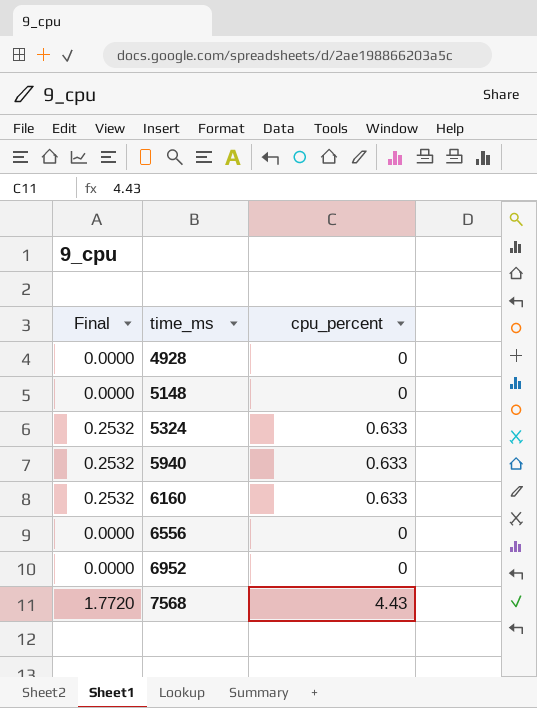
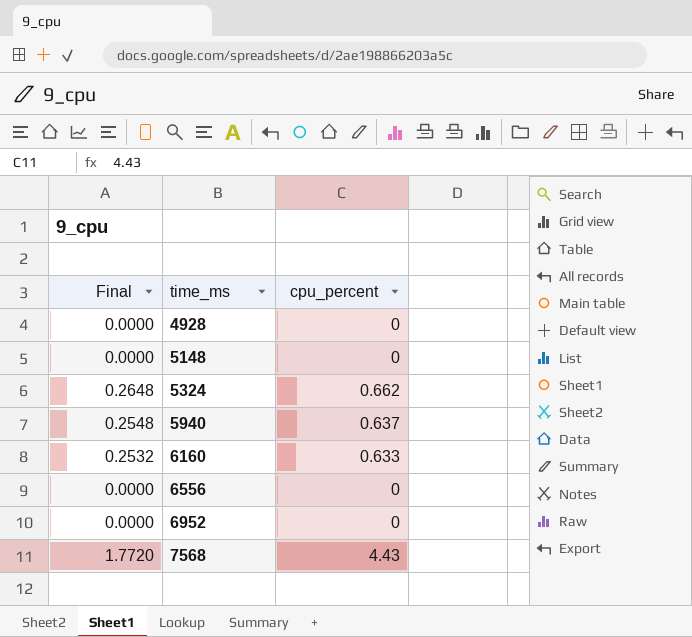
5324 | Final: 0.2532 -> 0.2648
5324 | cpu_percent: 0.633 -> 0.662
5940 | Final: 0.2532 -> 0.2548
5940 | cpu_percent: 0.633 -> 0.637

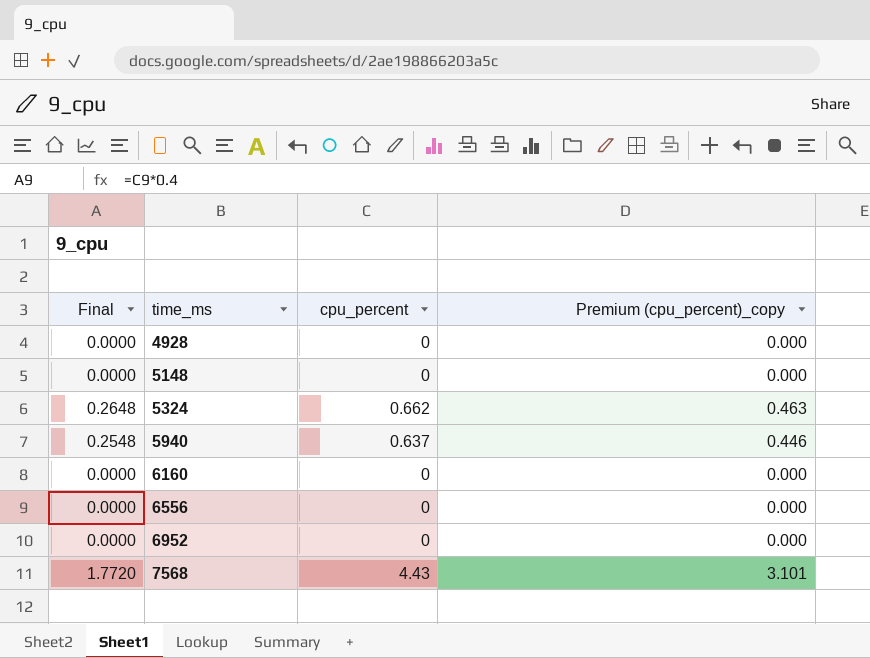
column Premium (cpu_percent)_copy | formula: none -> [cpu_percent] * 0.7
6160 | Final: 0.2532 -> 0.0000
6160 | cpu_percent: 0.633 -> 0

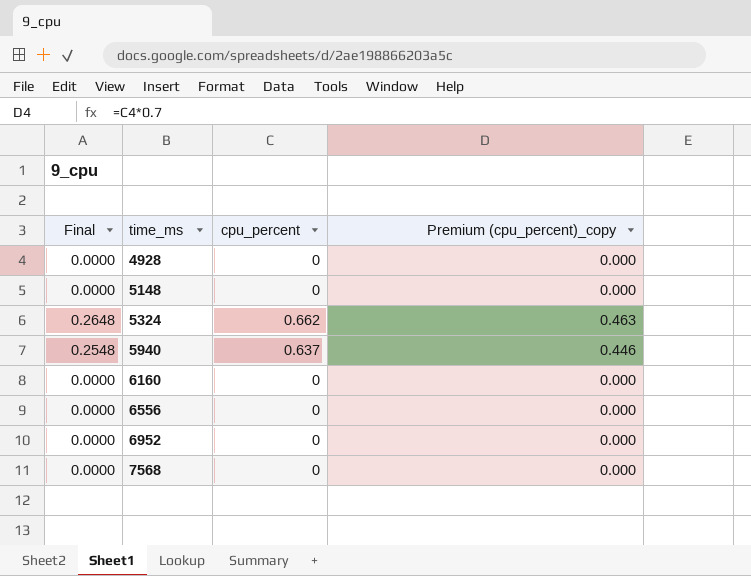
7568 | Final: 1.7720 -> 0.0000
7568 | cpu_percent: 4.43 -> 0
7568 | Premium (cpu_percent)_copy: 3.101 -> 0.000

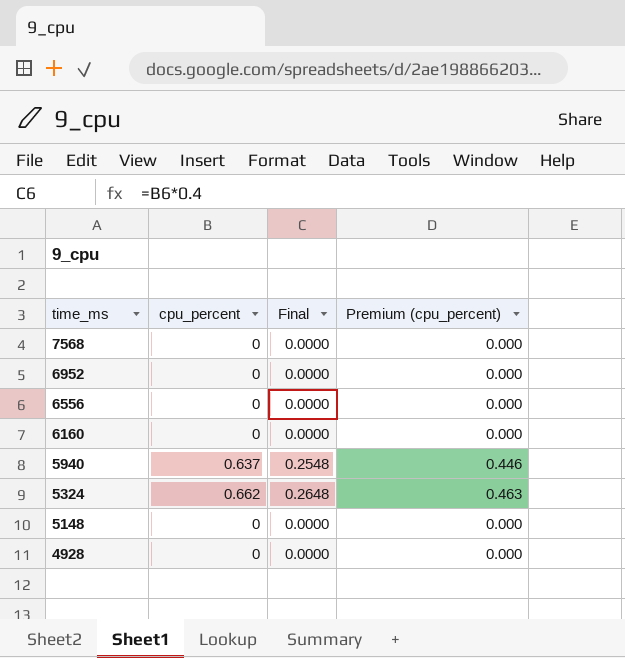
row order: time_ms ascending -> time_ms descending
column Final | position: 1 -> 3
column name: Premium (cpu_percent)_copy -> Premium (cpu_percent)

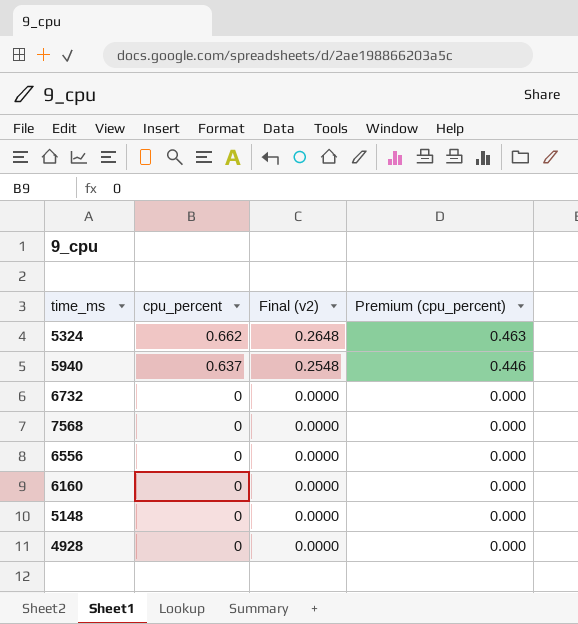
row order: time_ms descending -> cpu_percent descending
column name: Final -> Final (v2)
row 6952: 0 | 0.0000 | 0.000 -> none
row 6732: none -> 0 | 0.0000 | 0.000

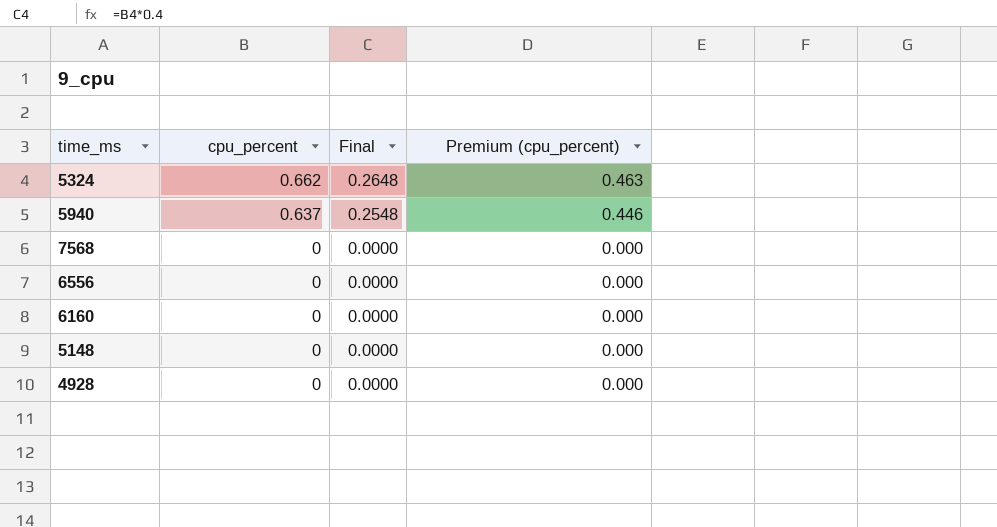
column name: Final (v2) -> Final
row 6732: 0 | 0.0000 | 0.000 -> none

